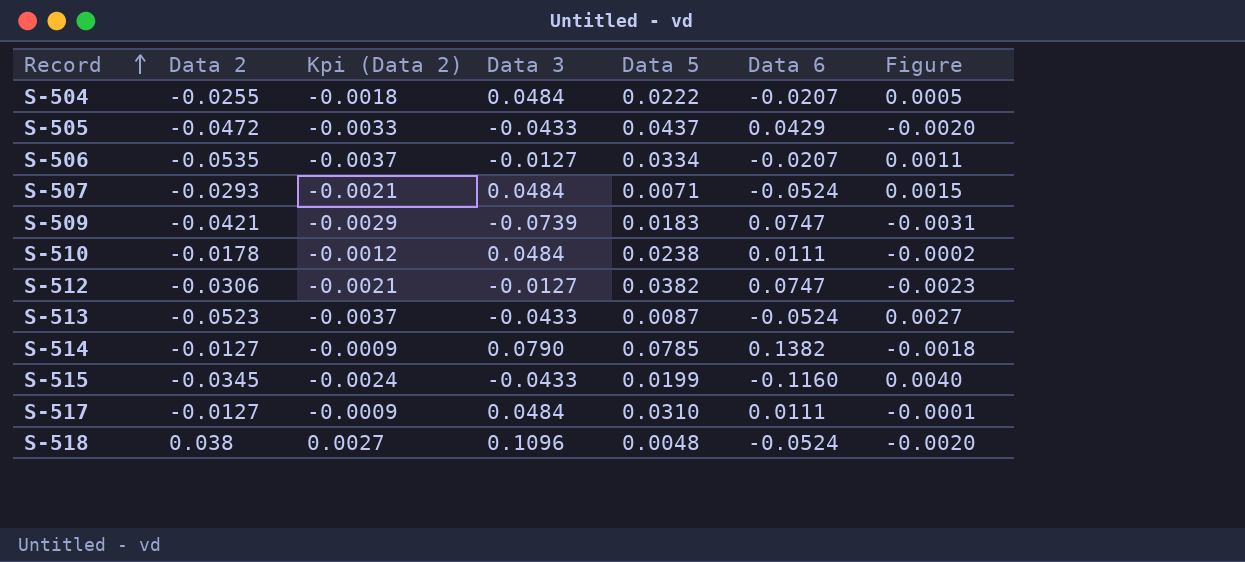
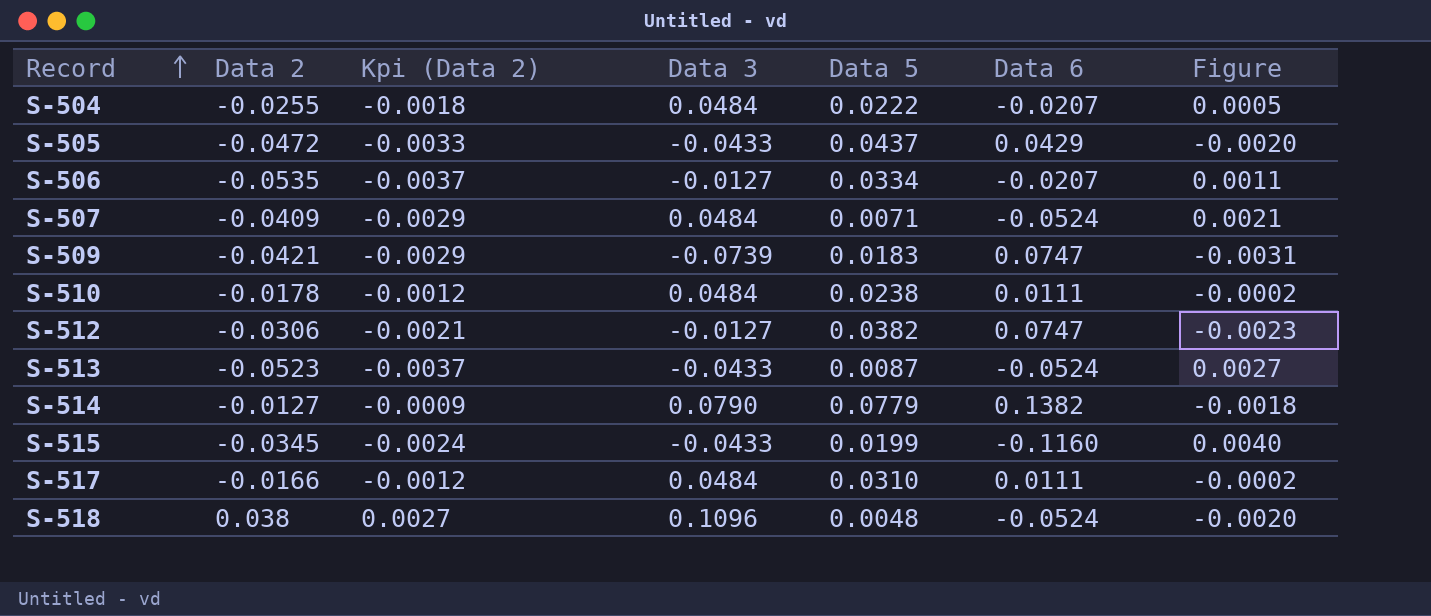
S-507 | Data 2: -0.0293 -> -0.0409
S-507 | Kpi (Data 2): -0.0021 -> -0.0029
S-507 | Figure: 0.0015 -> 0.0021
S-514 | Data 5: 0.0785 -> 0.0779
S-517 | Data 2: -0.0127 -> -0.0166
S-517 | Kpi (Data 2): -0.0009 -> -0.0012
S-517 | Figure: -0.0001 -> -0.0002

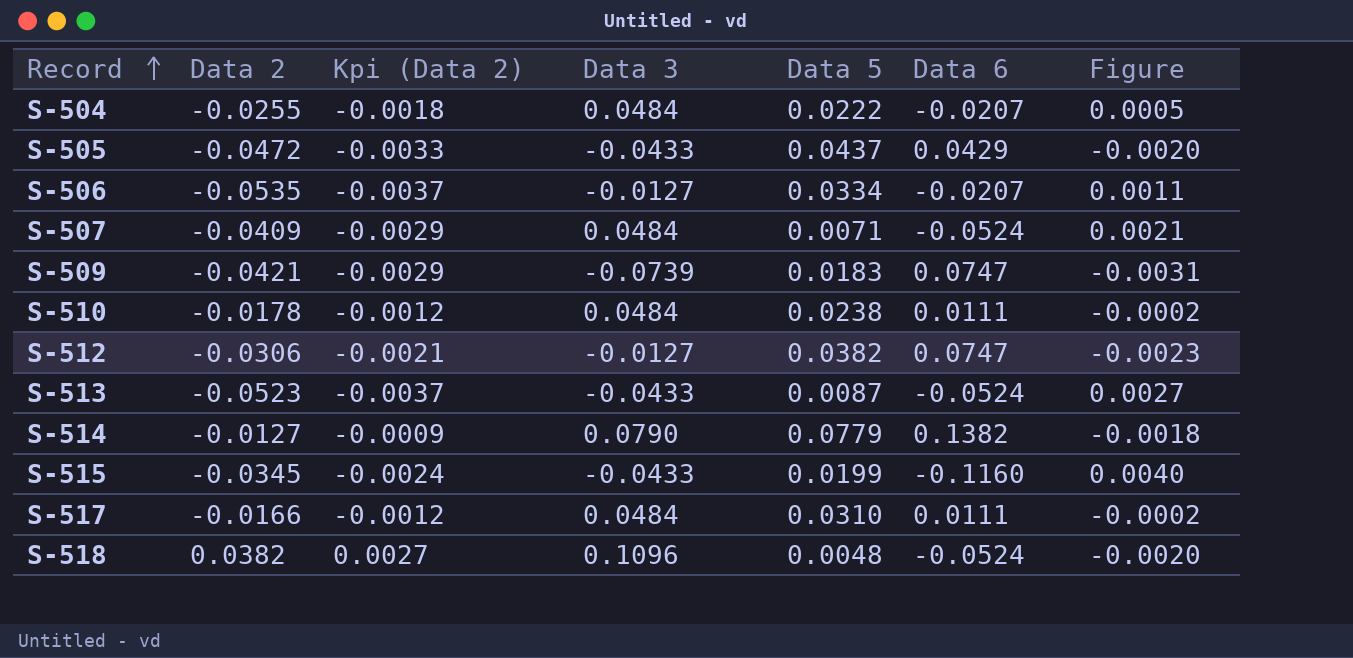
S-518 | Data 2: 0.038 -> 0.0382

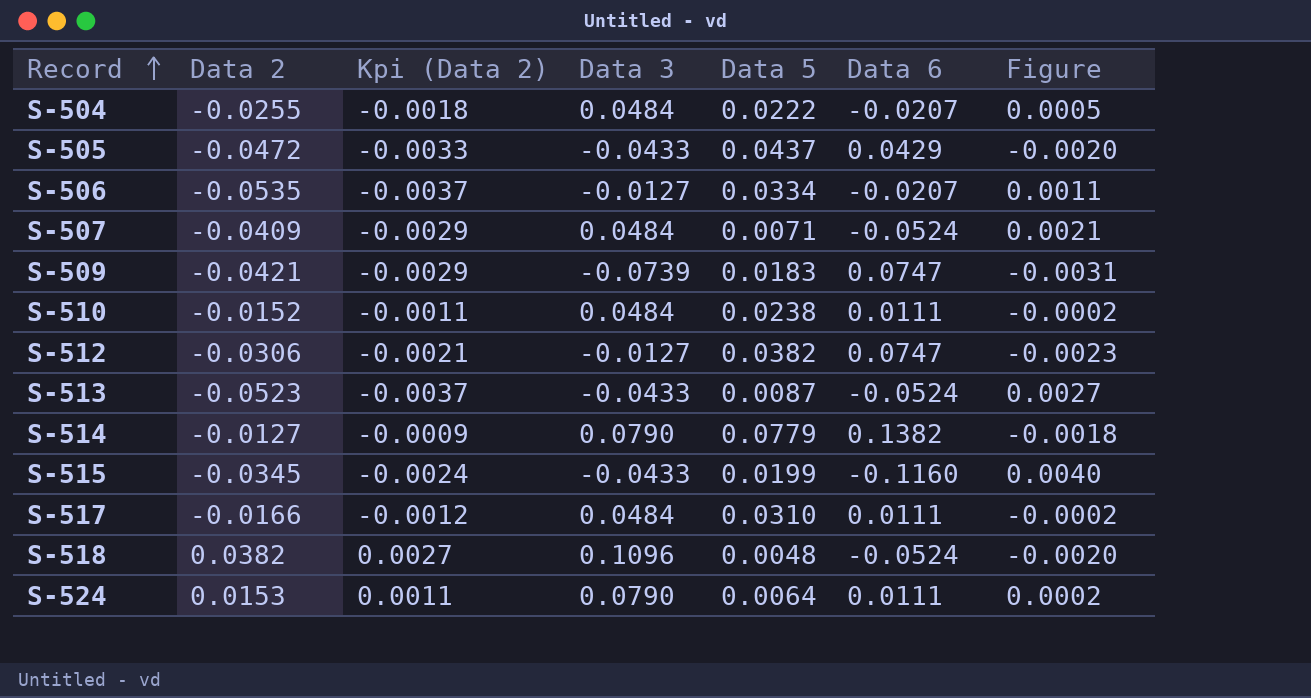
S-510 | Data 2: -0.0178 -> -0.0152
S-510 | Kpi (Data 2): -0.0012 -> -0.0011
row S-524: none -> 0.0153 | 0.0011 | 0.0790 | 0.0064 | 0.0111 | 0.0002

